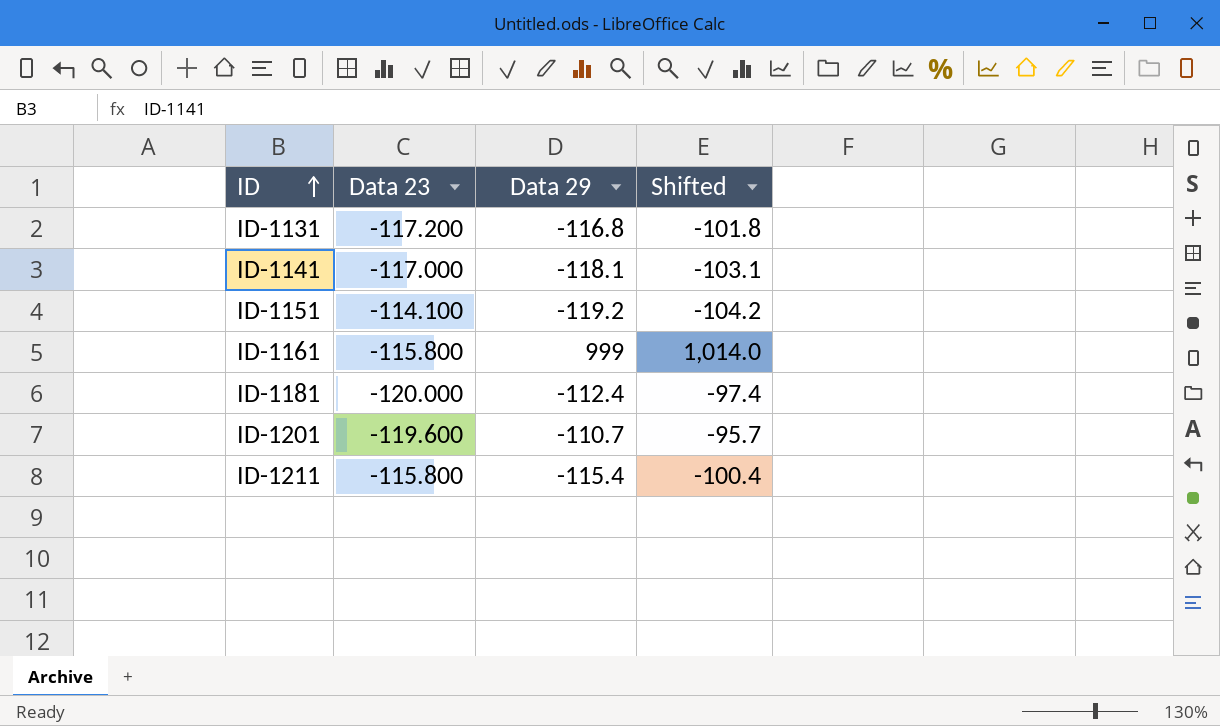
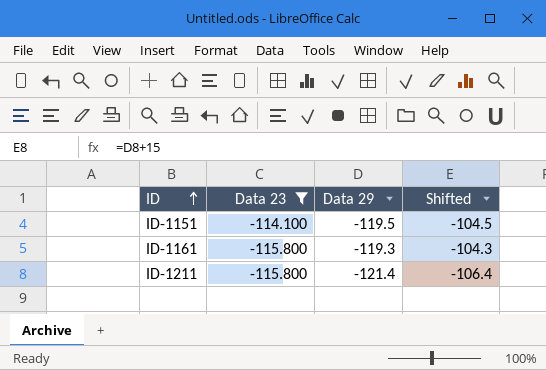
filter: none -> Data 23 >= -115.800
ID-1151 | Data 29: -119.2 -> -119.5
ID-1151 | Shifted: -104.2 -> -104.5
ID-1161 | Data 29: 999 -> -119.3
ID-1161 | Shifted: 1,014.0 -> -104.3
ID-1211 | Data 29: -115.4 -> -121.4
ID-1211 | Shifted: -100.4 -> -106.4

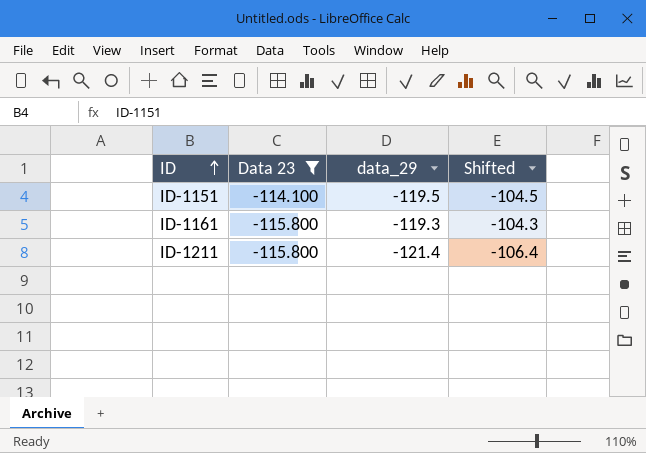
column name: Data 29 -> data_29

